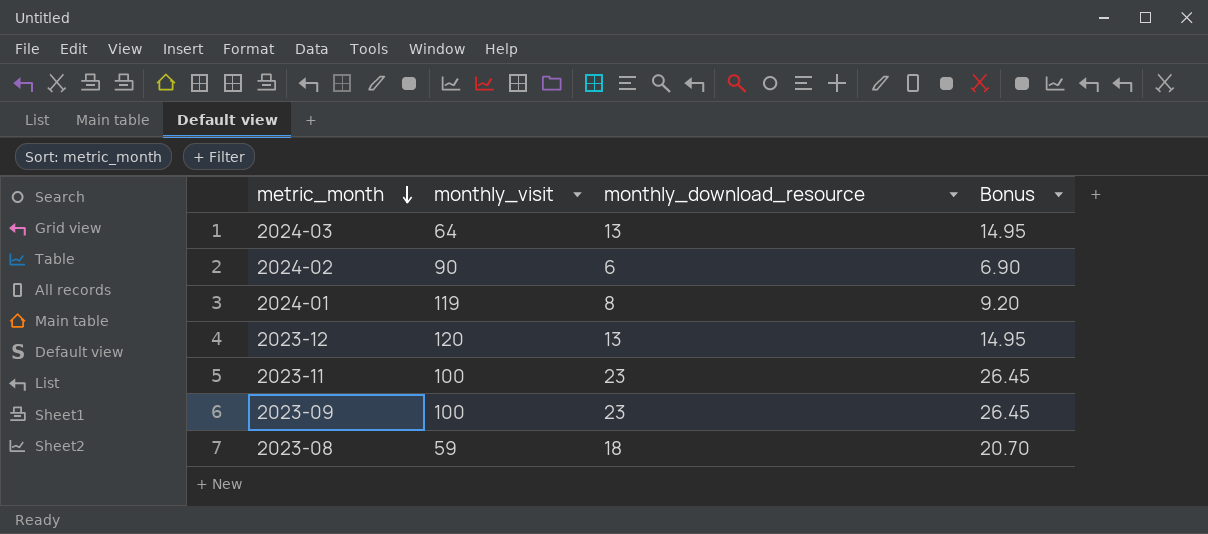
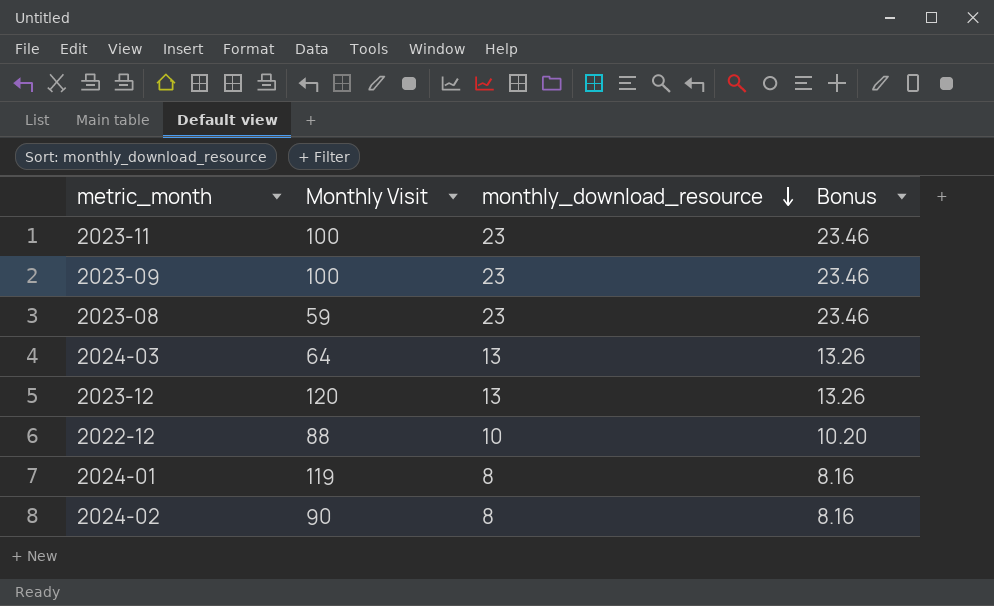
row order: metric_month descending -> monthly_download_resource descending
column name: monthly_visit -> Monthly Visit
column Bonus | formula: [monthly_download_resource] * 1.15 -> [monthly_download_resource] * 1.02
2023-08 | monthly_download_resource: 18 -> 23
row 2022-12: none -> 88 | 10 | 10.20
2024-02 | monthly_download_resource: 6 -> 8

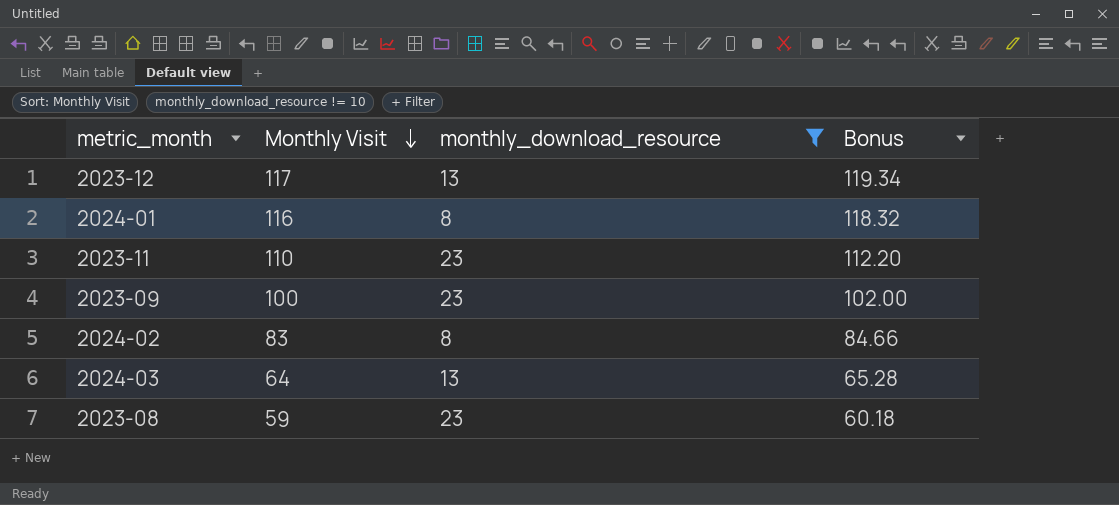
filter: none -> monthly_download_resource != 10
row order: monthly_download_resource descending -> Monthly Visit descending
column Bonus | formula: [monthly_download_resource] * 1.02 -> [Monthly Visit] * 1.02
2023-12 | Monthly Visit: 120 -> 117
2024-01 | Monthly Visit: 119 -> 116
2023-11 | Monthly Visit: 100 -> 110
2024-02 | Monthly Visit: 90 -> 83

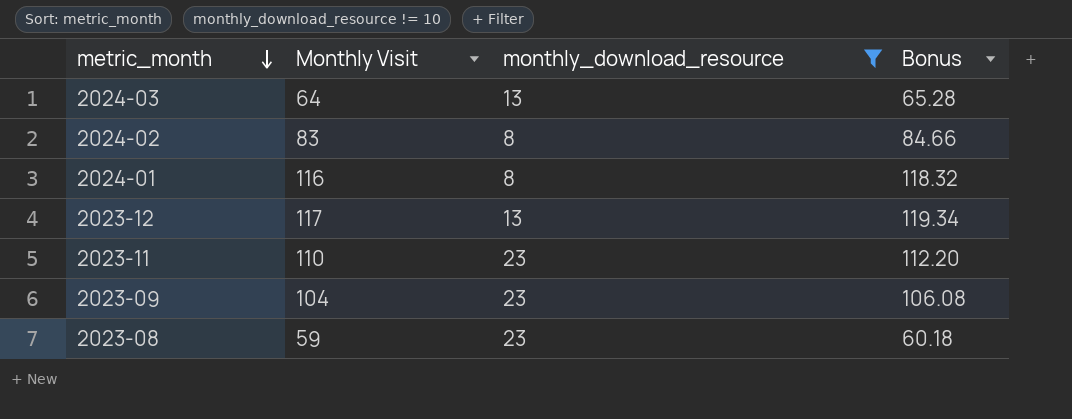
row order: Monthly Visit descending -> metric_month descending
2023-09 | Monthly Visit: 100 -> 104
2023-09 | Bonus: 102.00 -> 106.08

